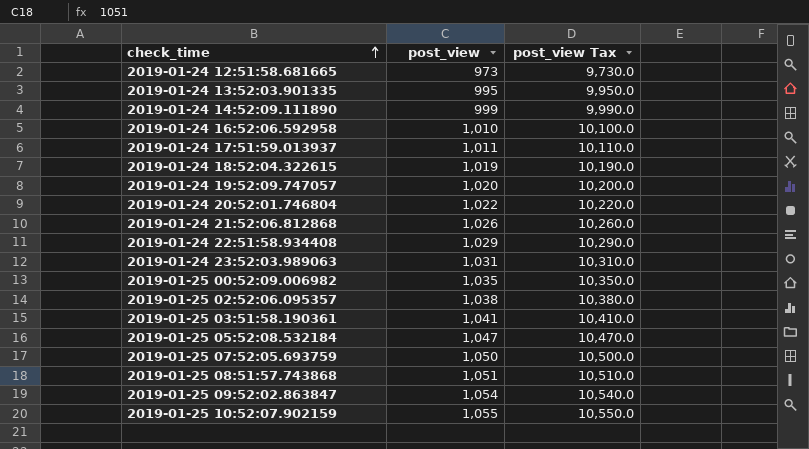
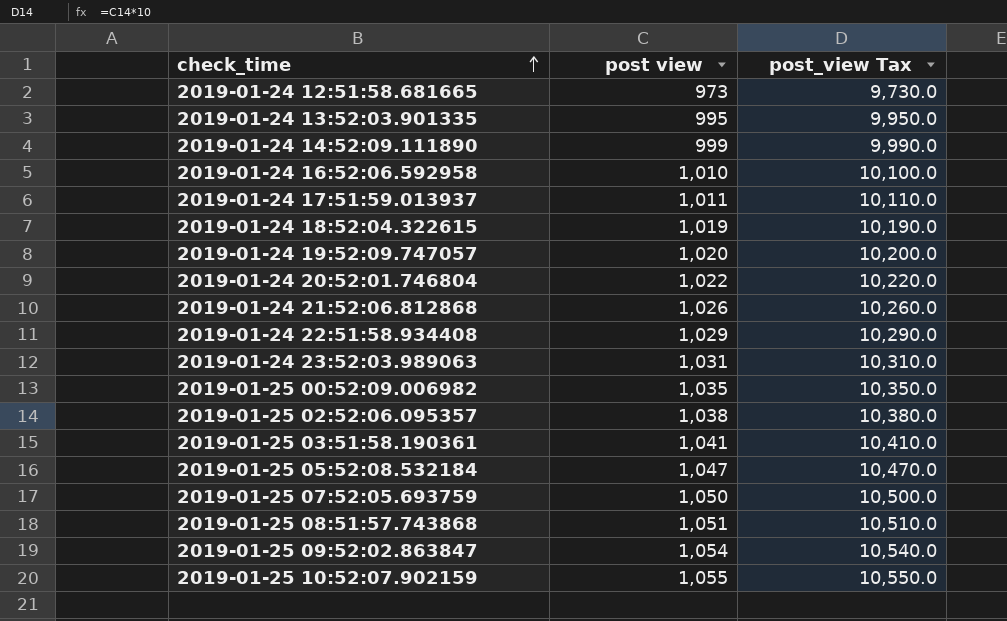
column name: post_view -> post view

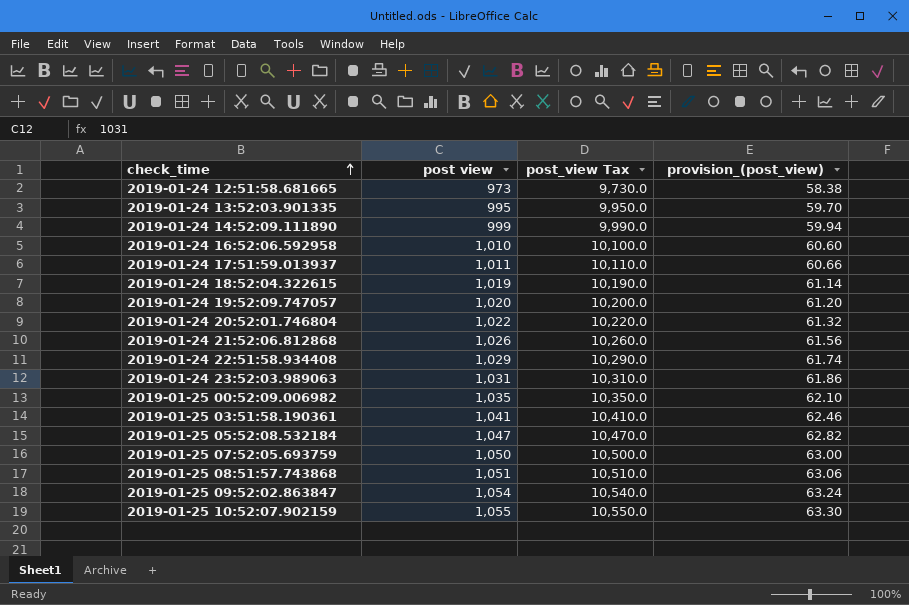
column provision_(post_view) | formula: none -> [post view] * 0.06
row 2019-01-25 02:52:06.095357: 1,038 | 10,380.0 -> none

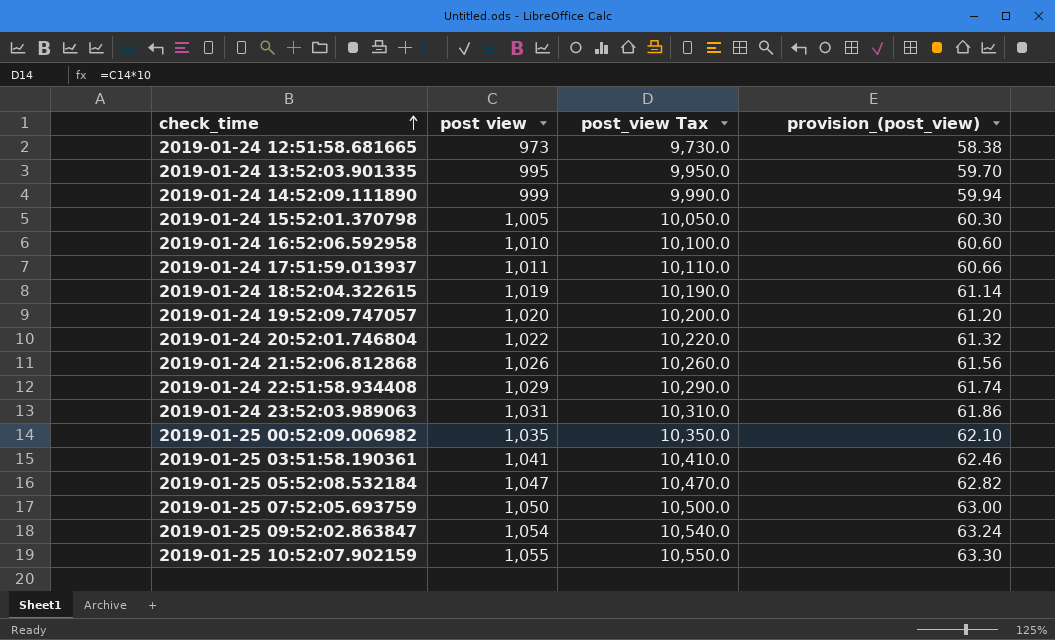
row 2019-01-25 08:51:57.743868: 1,051 | 10,510.0 | 63.06 -> none
row 2019-01-24 15:52:01.370798: none -> 1,005 | 10,050.0 | 60.30

